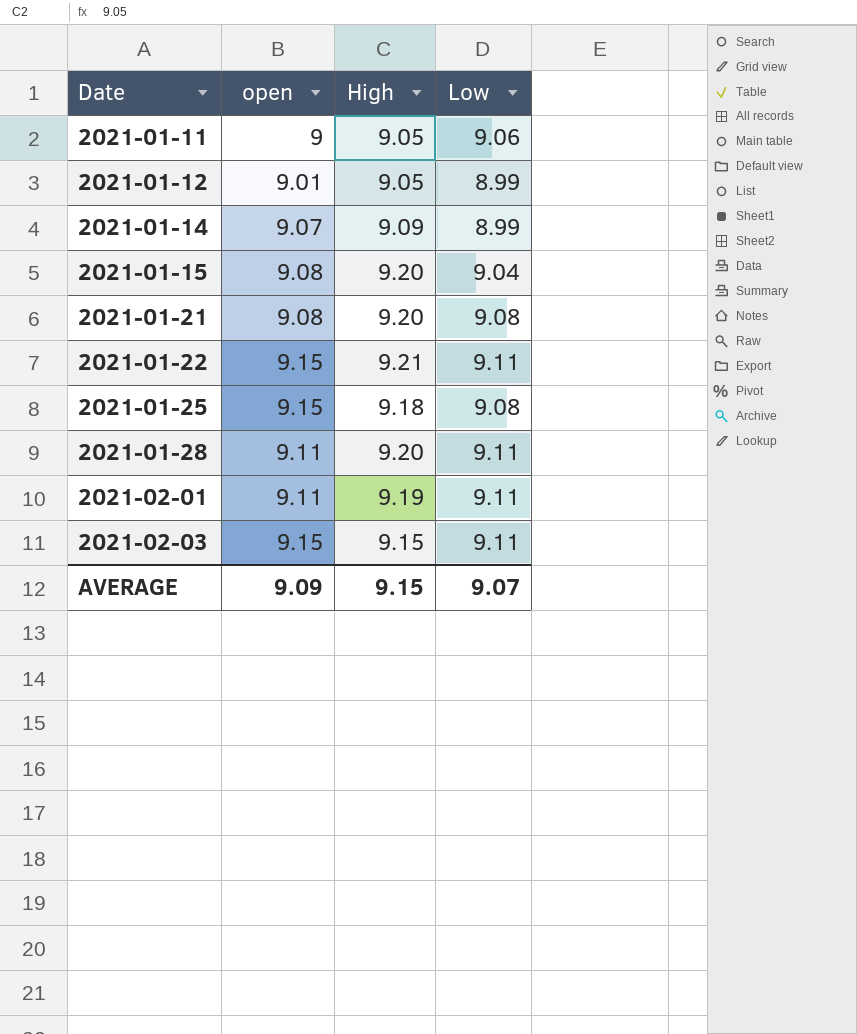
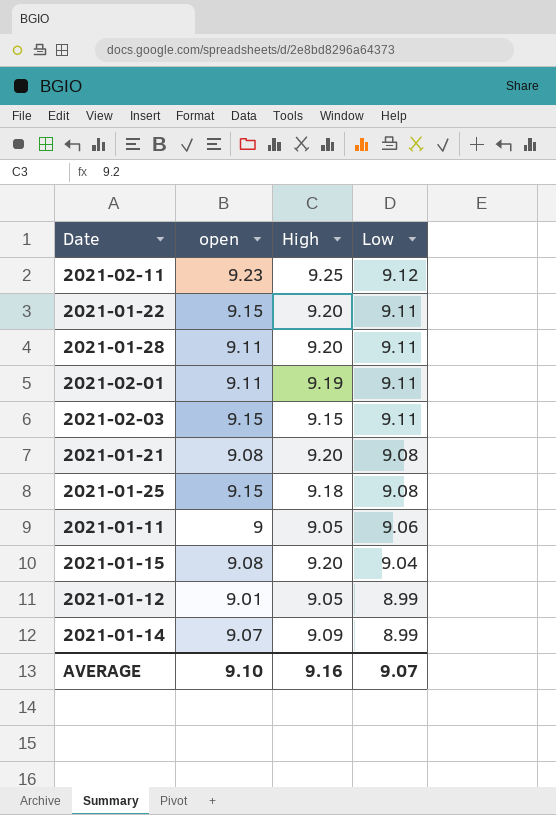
row order: Date ascending -> Low descending
row 2021-02-11: none -> 9.23 | 9.25 | 9.12
2021-01-22 | High: 9.21 -> 9.20
AVERAGE | open: 9.09 -> 9.10
AVERAGE | High: 9.15 -> 9.16

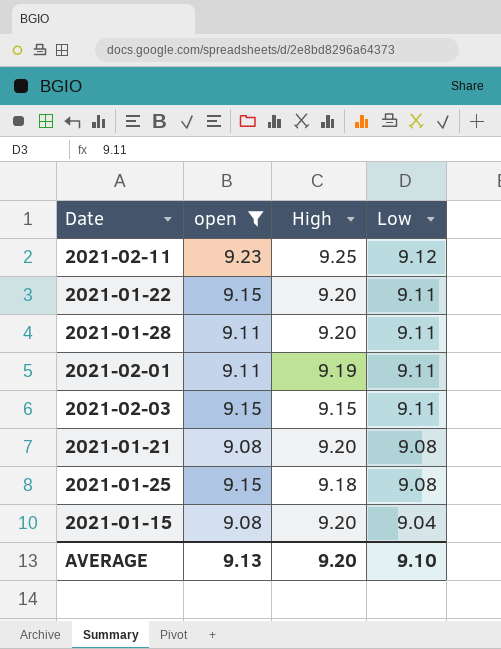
filter: none -> open >= 9.08
AVERAGE | open: 9.10 -> 9.13
AVERAGE | High: 9.16 -> 9.20
AVERAGE | Low: 9.07 -> 9.10

